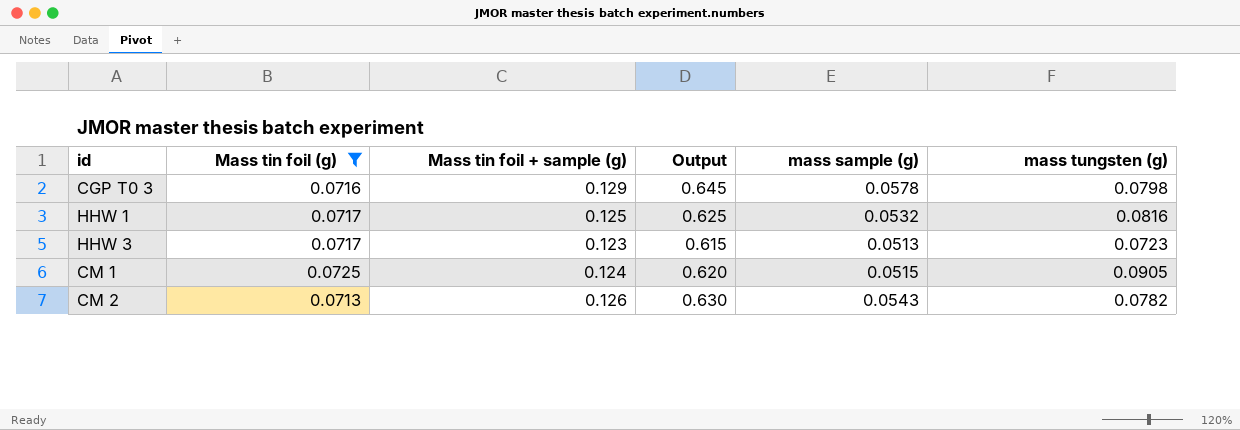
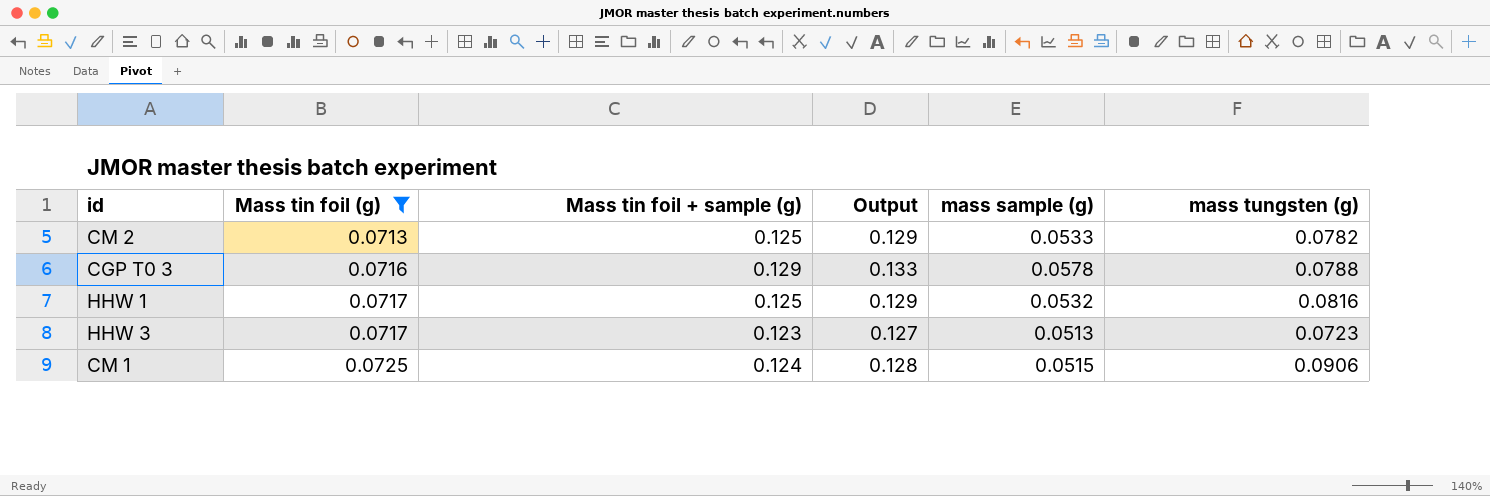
row order: none -> Mass tin foil (g) ascending
column Output | formula: [Mass tin foil + sample (g)] * 5 -> [Mass tin foil + sample (g)] * 1.03
CM 2 | Mass tin foil + sample (g): 0.126 -> 0.125
CM 2 | mass sample (g): 0.0543 -> 0.0533
CGP T0 3 | mass tungsten (g): 0.0798 -> 0.0788
CM 1 | mass tungsten (g): 0.0905 -> 0.0906

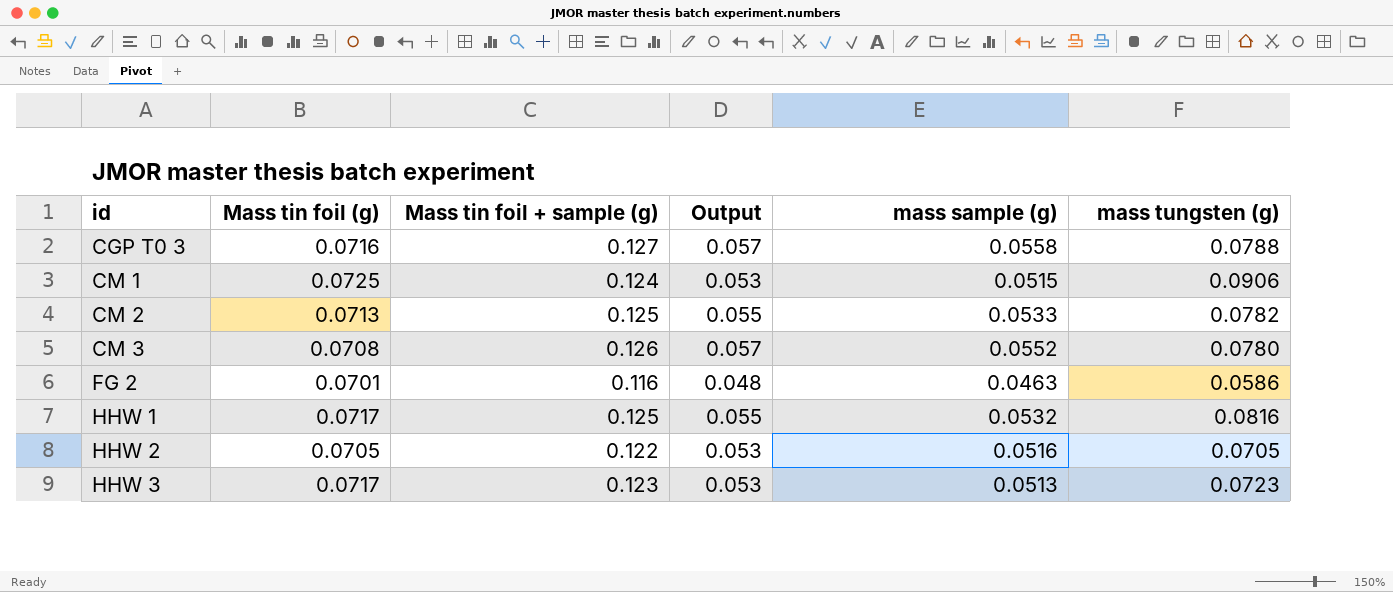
filter: Mass tin foil (g) >= 0.0713 -> none
row order: Mass tin foil (g) ascending -> id ascending
column Output | formula: [Mass tin foil + sample (g)] * 1.03 -> [mass sample (g)] * 1.03
CGP T0 3 | Mass tin foil + sample (g): 0.129 -> 0.127
CGP T0 3 | mass sample (g): 0.0578 -> 0.0558

